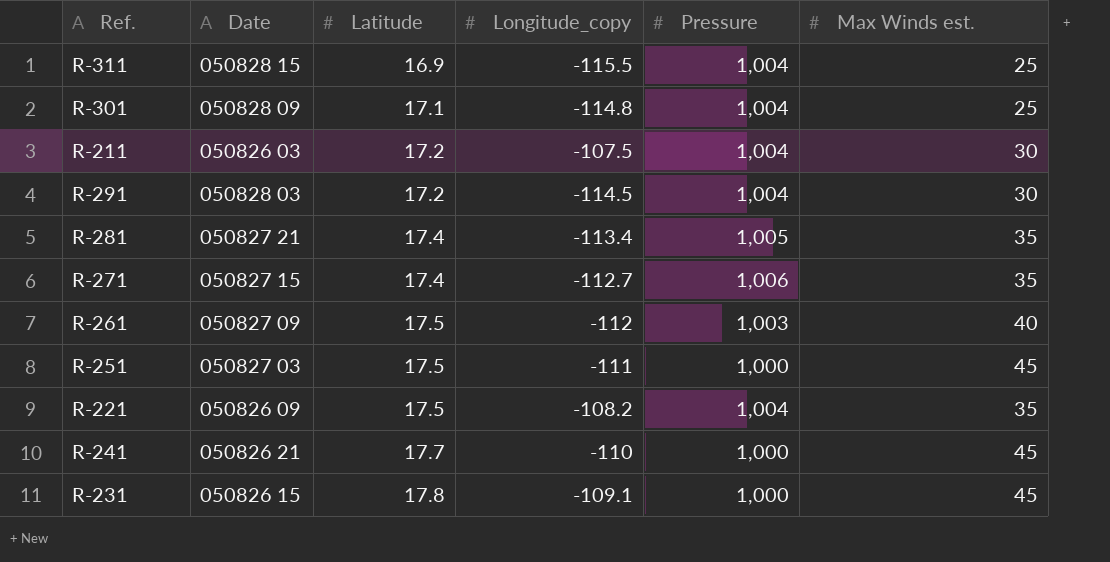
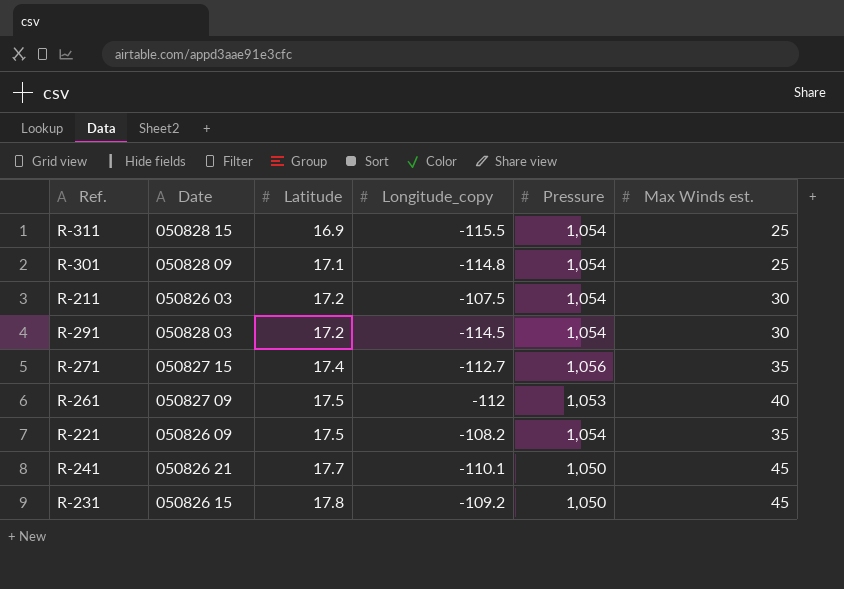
row R-281: 050827 21 | 17.4 | -113.4 | 1,005 | 35 -> none
row R-251: 050827 03 | 17.5 | -111 | 1,000 | 45 -> none
R-311 | Pressure: 1,004 -> 1,054
R-301 | Pressure: 1,004 -> 1,054
R-211 | Pressure: 1,004 -> 1,054
R-291 | Pressure: 1,004 -> 1,054
R-271 | Pressure: 1,006 -> 1,056
R-261 | Pressure: 1,003 -> 1,053
R-221 | Pressure: 1,004 -> 1,054
R-241 | Longitude_copy: -110 -> -110.1
R-241 | Pressure: 1,000 -> 1,050
R-231 | Longitude_copy: -109.1 -> -109.2
R-231 | Pressure: 1,000 -> 1,050

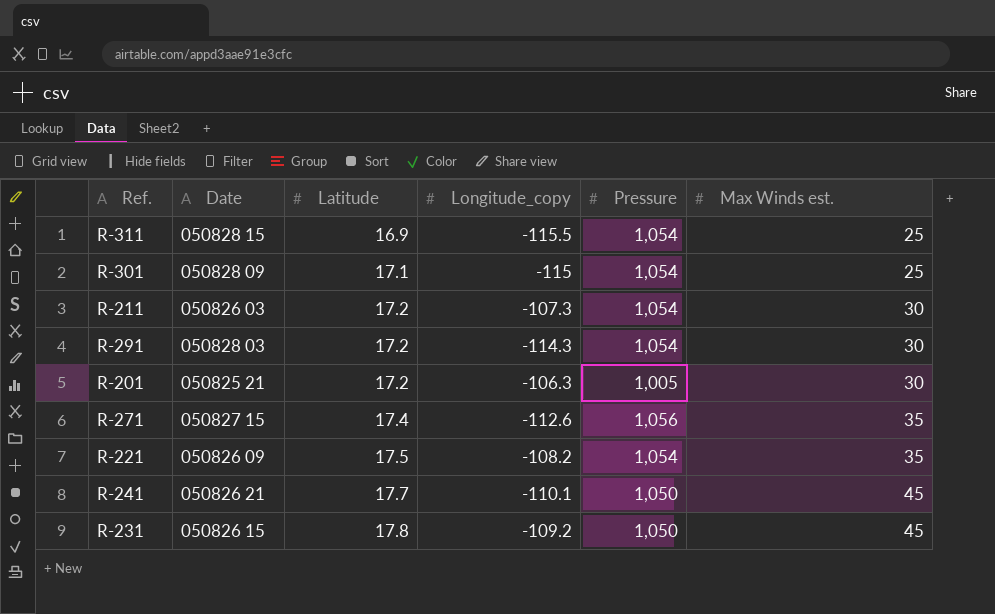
row R-261: 050827 09 | 17.5 | -112 | 1,053 | 40 -> none
R-301 | Longitude_copy: -114.8 -> -115
R-211 | Longitude_copy: -107.5 -> -107.3
R-291 | Longitude_copy: -114.5 -> -114.3
row R-201: none -> 050825 21 | 17.2 | -106.3 | 1,005 | 30
R-271 | Longitude_copy: -112.7 -> -112.6

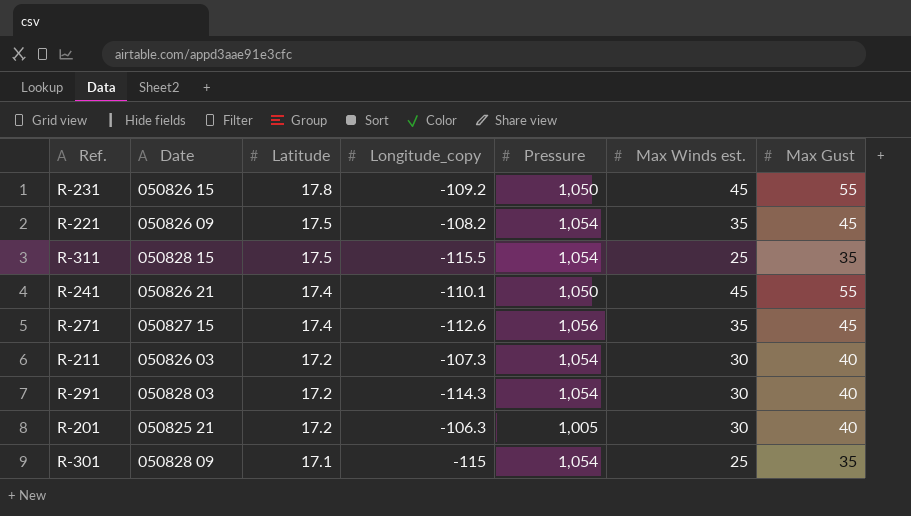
row order: Latitude ascending -> Latitude descending
column Max Gust | position: none -> 7
R-311 | Latitude: 16.9 -> 17.5
R-241 | Latitude: 17.7 -> 17.4

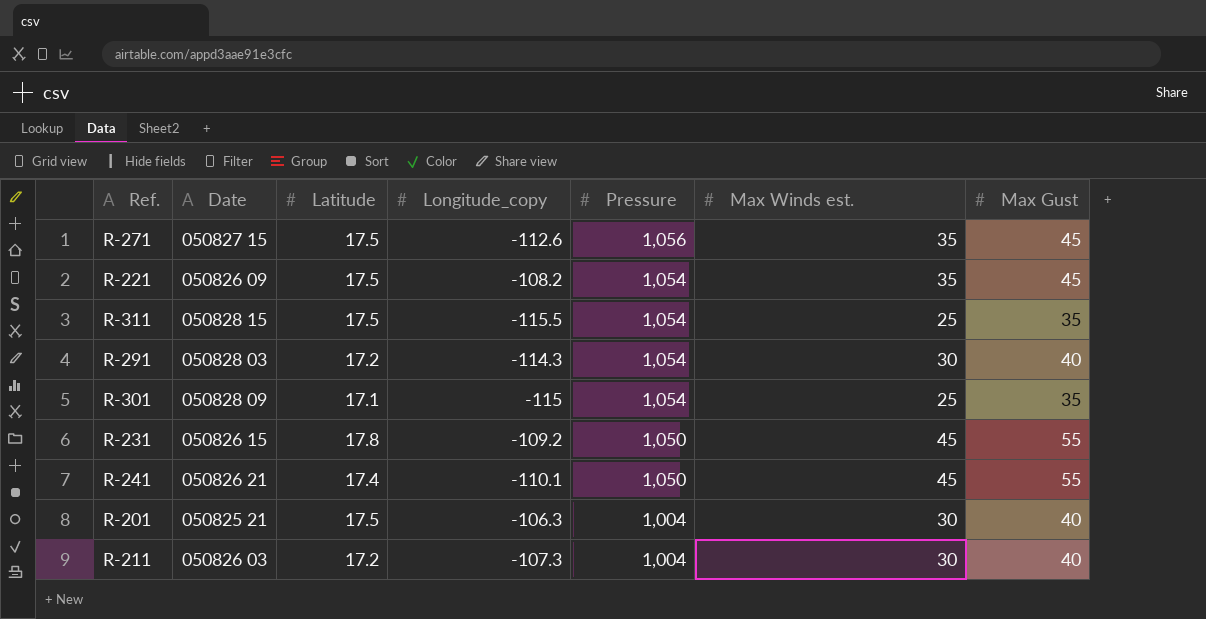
row order: Latitude descending -> Pressure descending
R-271 | Latitude: 17.4 -> 17.5
R-201 | Latitude: 17.2 -> 17.5
R-201 | Pressure: 1,005 -> 1,004
R-211 | Pressure: 1,054 -> 1,004

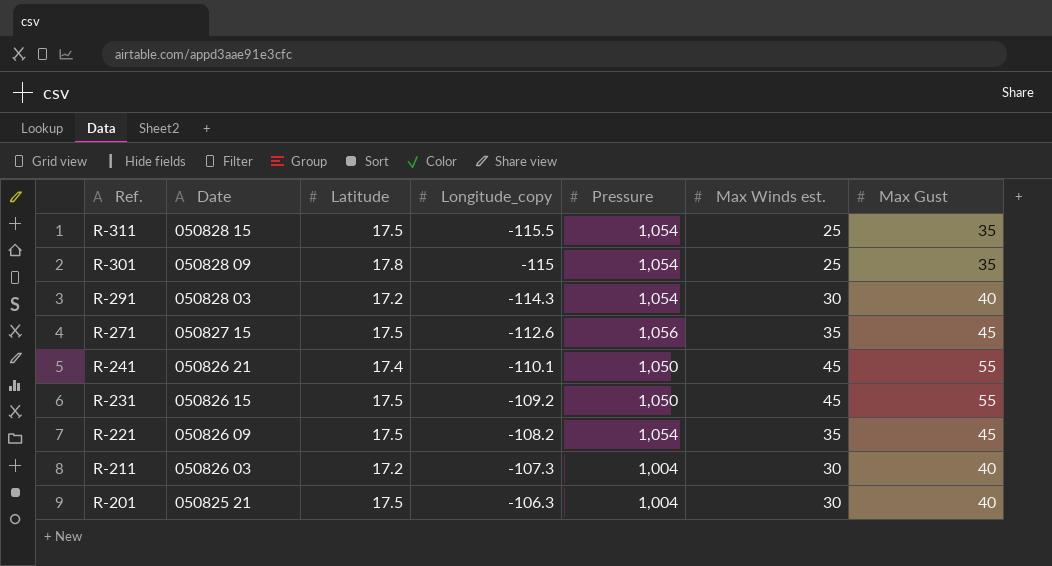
row order: Pressure descending -> Ref. descending
R-301 | Latitude: 17.1 -> 17.8
R-231 | Latitude: 17.8 -> 17.5

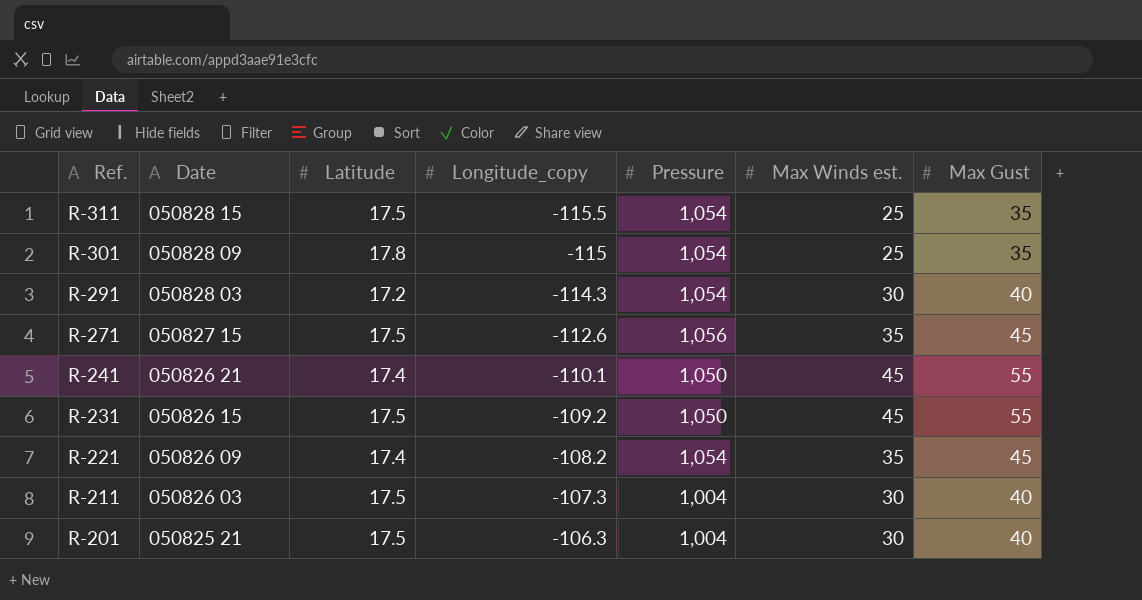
R-221 | Latitude: 17.5 -> 17.4
R-211 | Latitude: 17.2 -> 17.5

